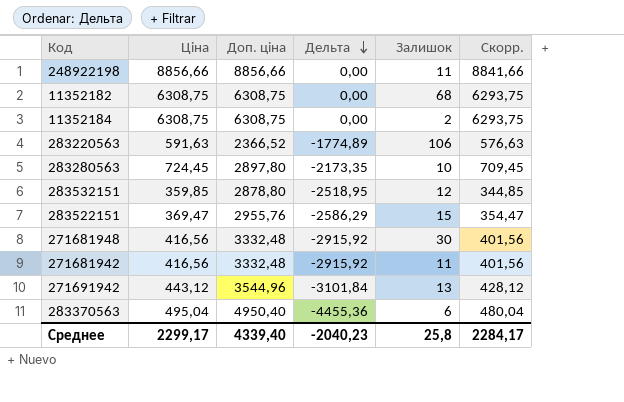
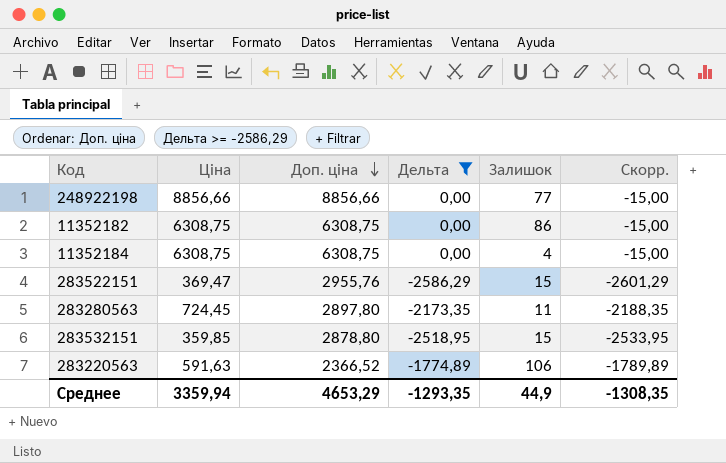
filter: none -> Дельта >= -2586,29
row order: Дельта descending -> Доп. ціна descending
column Скорр. | formula: [Ціна] - 15 -> [Дельта] - 15
248922198 | Залишок: 11 -> 77
11352182 | Залишок: 68 -> 86
11352184 | Залишок: 2 -> 4
283280563 | Залишок: 10 -> 11
283532151 | Залишок: 12 -> 15
Среднее | Ціна: 2299,17 -> 3359,94
Среднее | Доп. ціна: 4339,40 -> 4653,29
Среднее | Дельта: -2040,23 -> -1293,35
Среднее | Залишок: 25,8 -> 44,9
Среднее | Скорр.: 2284,17 -> -1308,35

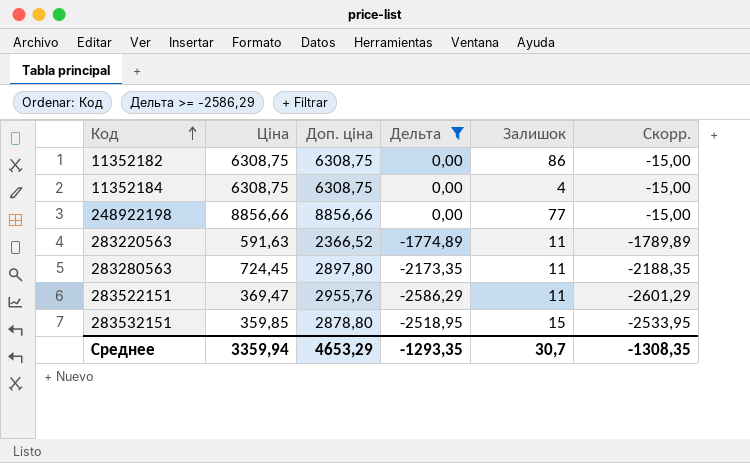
row order: Доп. ціна descending -> Код ascending
283220563 | Залишок: 106 -> 11
283522151 | Залишок: 15 -> 11
Среднее | Залишок: 44,9 -> 30,7

